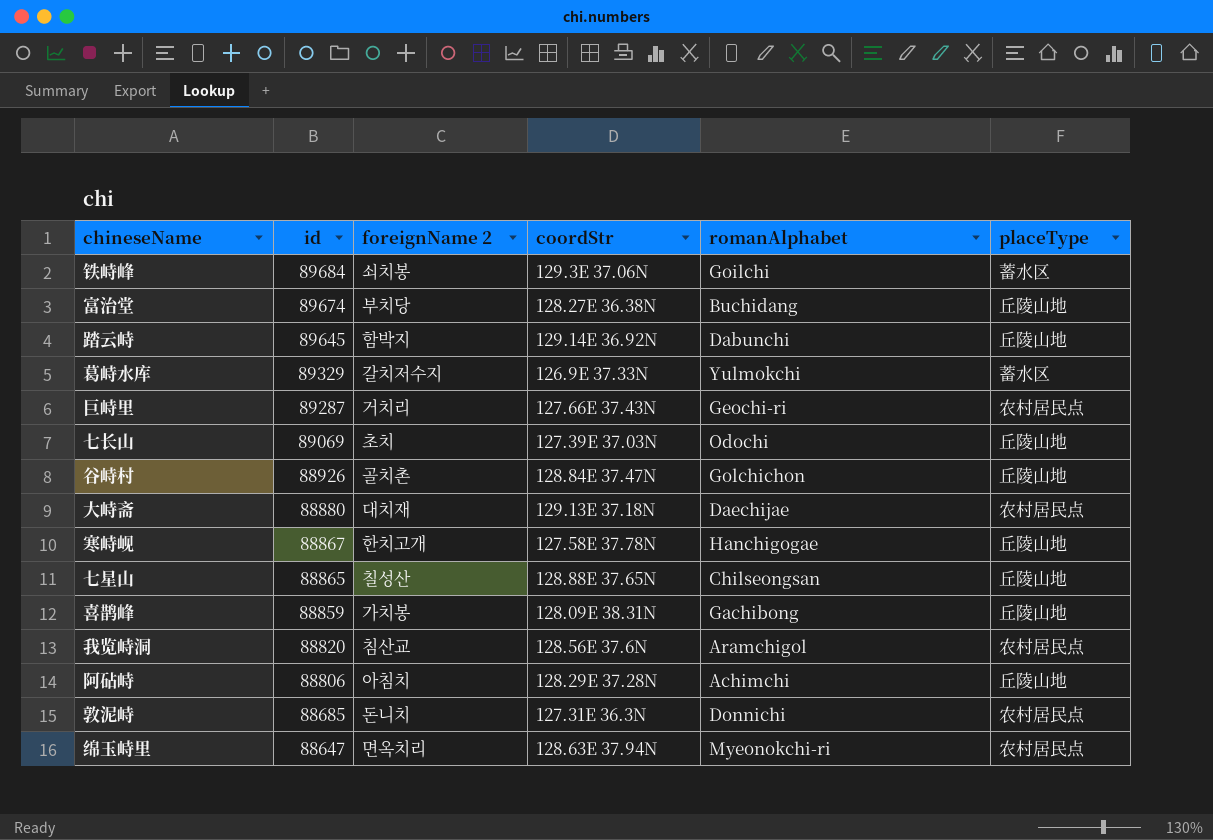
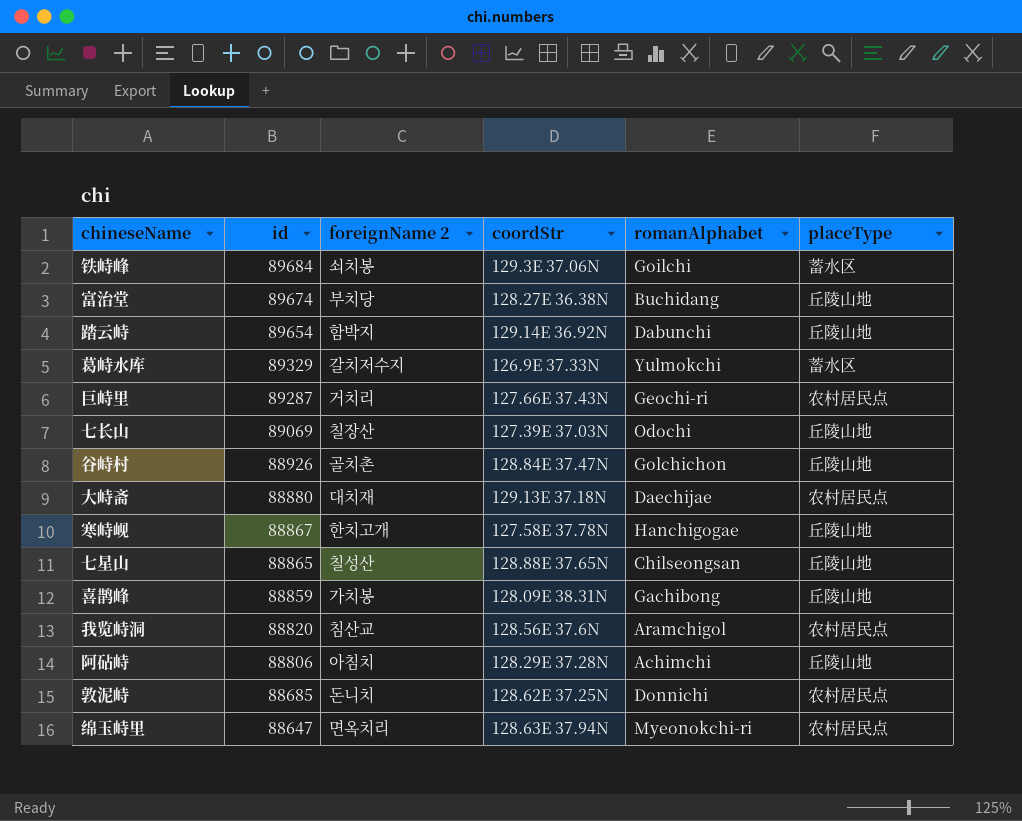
踏云峙 | id: 89645 -> 89654
七长山 | foreignName 2: 초치 -> 칠장산
敦泥峙 | coordStr: 127.31E 36.3N -> 128.62E 37.25N

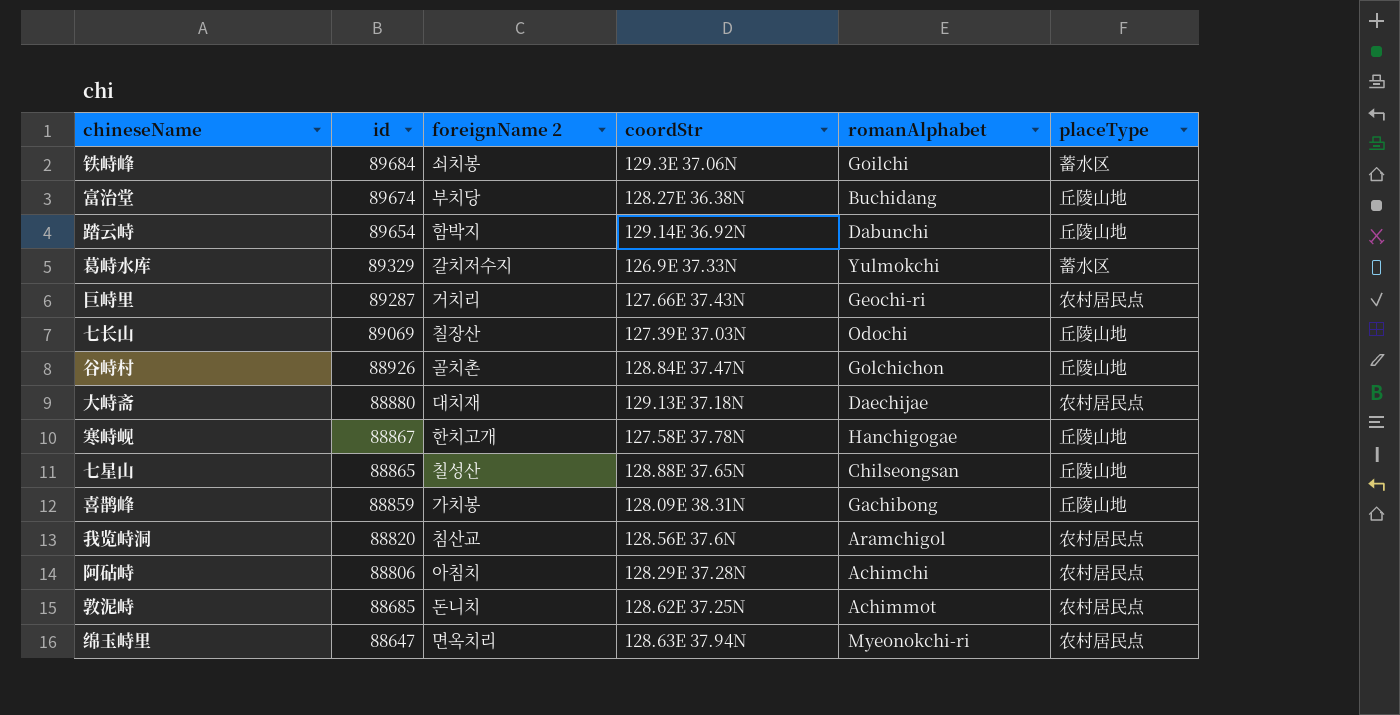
阿砧峙 | placeType: 丘陵山地 -> 农村居民点
敦泥峙 | romanAlphabet: Donnichi -> Achimmot

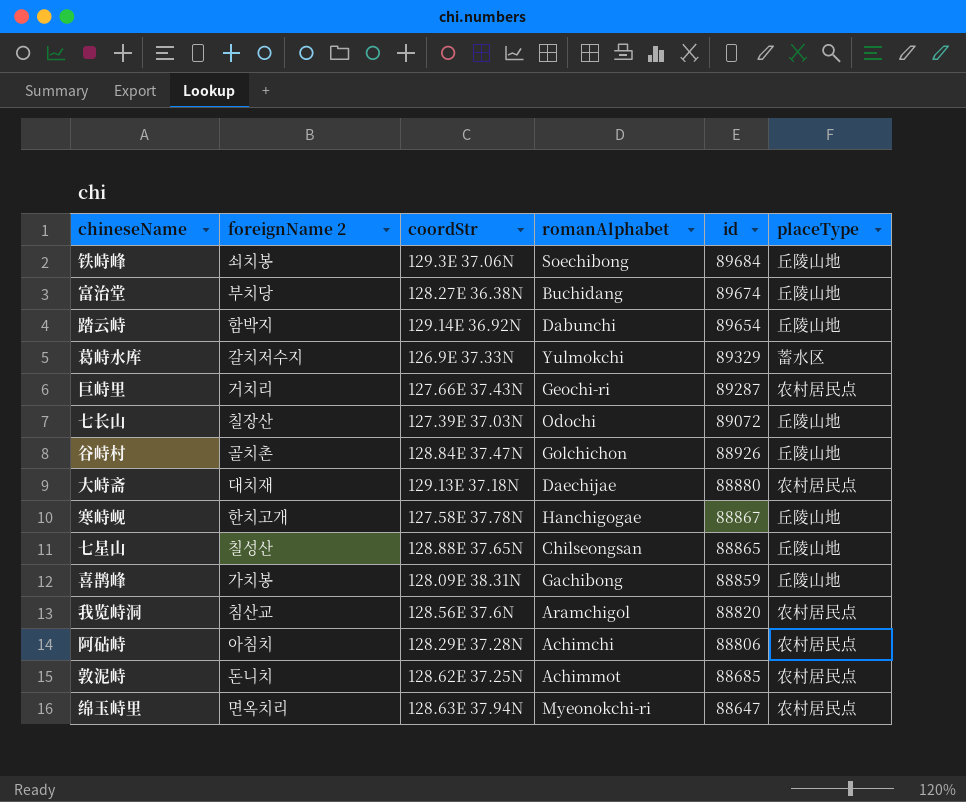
column id | position: 2 -> 5
铁峙峰 | romanAlphabet: Goilchi -> Soechibong
铁峙峰 | placeType: 蓄水区 -> 丘陵山地
七长山 | id: 89069 -> 89072

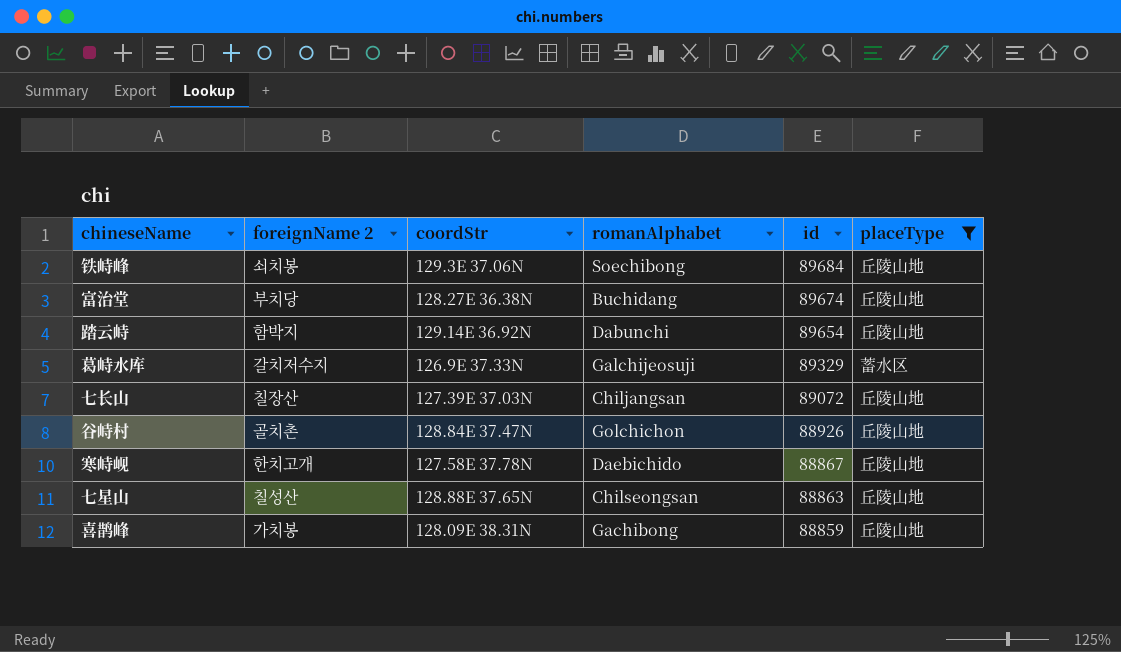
filter: none -> placeType != 农村居民点
葛峙水库 | romanAlphabet: Yulmokchi -> Galchijeosuji
七长山 | romanAlphabet: Odochi -> Chiljangsan
寒峙岘 | romanAlphabet: Hanchigogae -> Daebichido
七星山 | id: 88865 -> 88863

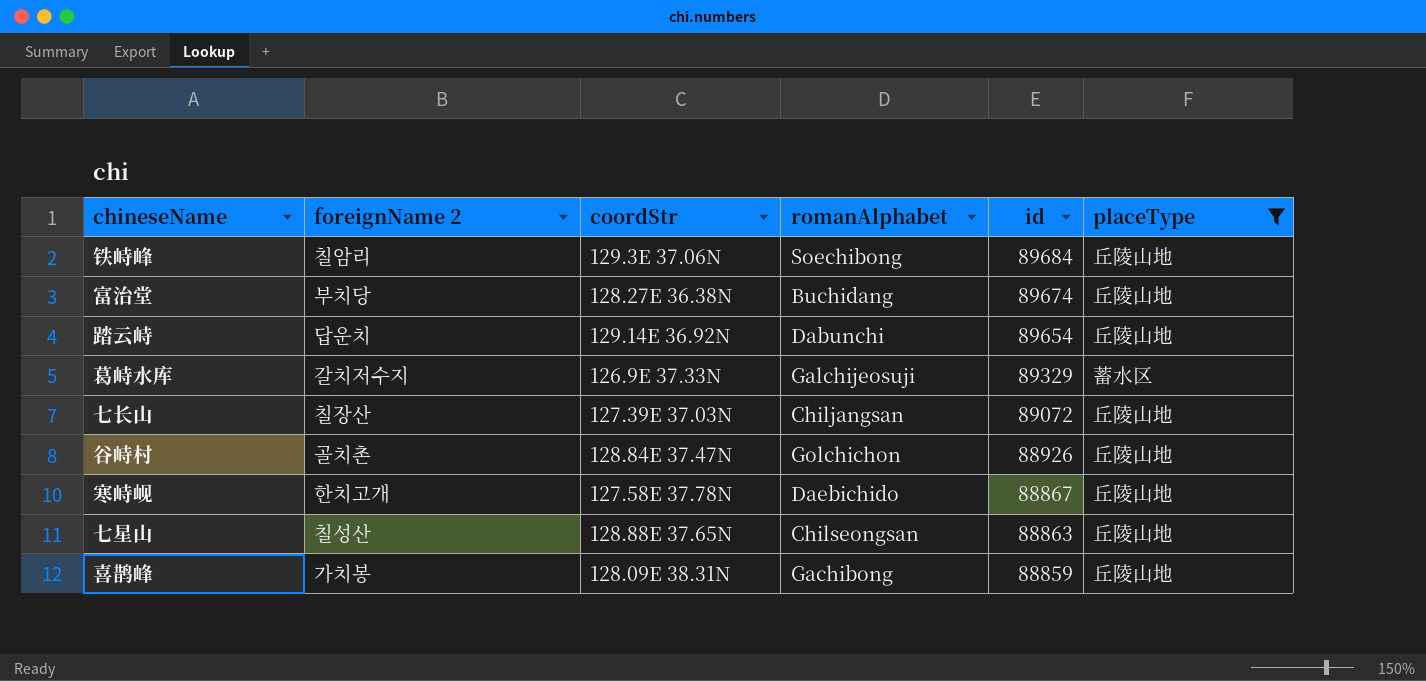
铁峙峰 | foreignName 2: 쇠치봉 -> 칠암리
踏云峙 | foreignName 2: 함박지 -> 답운치

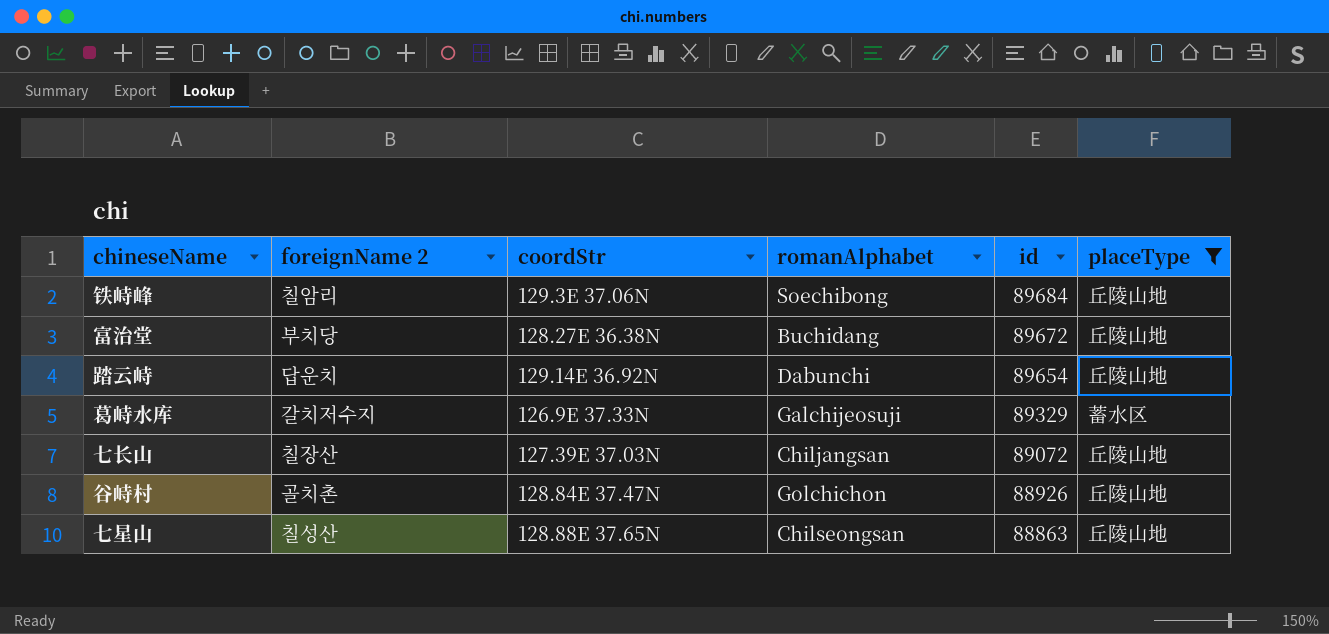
row 寒峙岘: 한치고개 | 127.58E 37.78N | Daebichido | 88867 | 丘陵山地 -> none
row 喜鹊峰: 가치봉 | 128.09E 38.31N | Gachibong | 88859 | 丘陵山地 -> none
富治堂 | id: 89674 -> 89672

